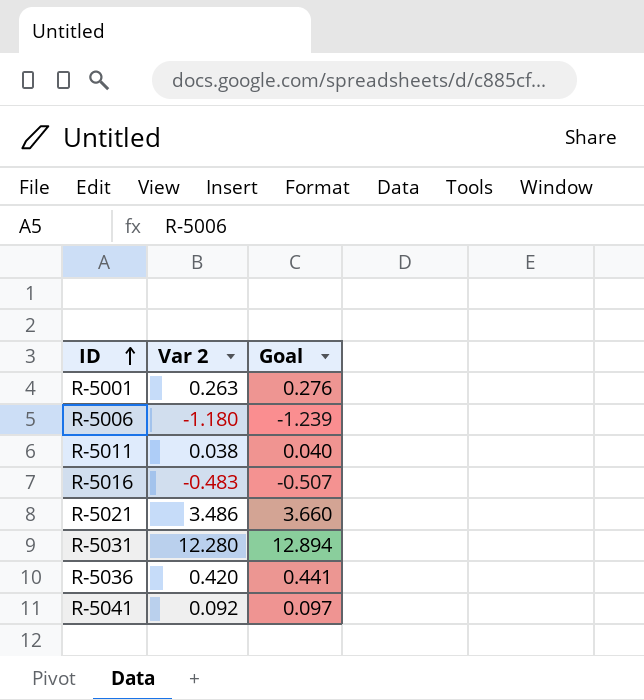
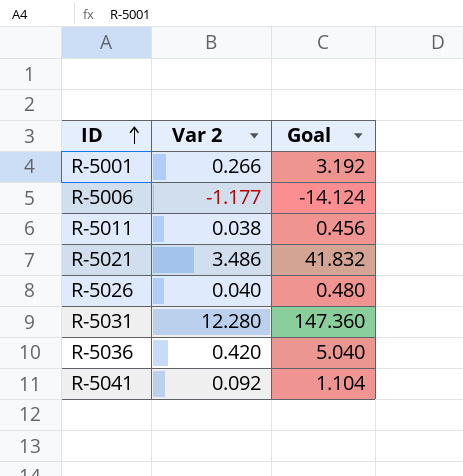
column Goal | formula: [Var 2] * 1.05 -> [Var 2] * 12
row R-5016: -0.483 | -0.507 -> none
R-5001 | Var 2: 0.263 -> 0.266
R-5006 | Var 2: -1.180 -> -1.177
row R-5026: none -> 0.040 | 0.480

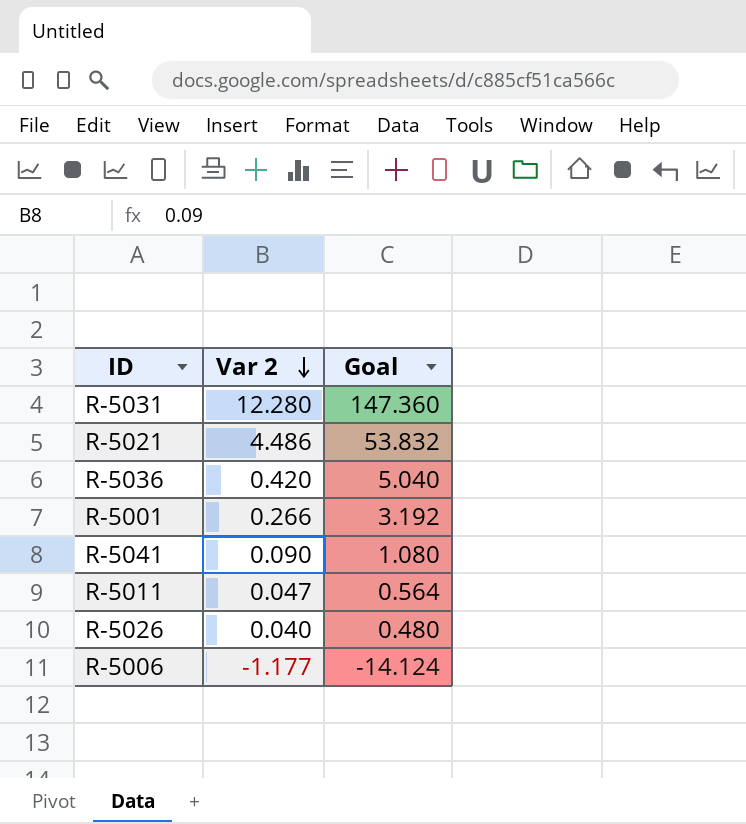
row order: ID ascending -> Var 2 descending
R-5021 | Var 2: 3.486 -> 4.486
R-5021 | Goal: 41.832 -> 53.832
R-5041 | Var 2: 0.092 -> 0.090
R-5041 | Goal: 1.104 -> 1.080
R-5011 | Var 2: 0.038 -> 0.047
R-5011 | Goal: 0.456 -> 0.564

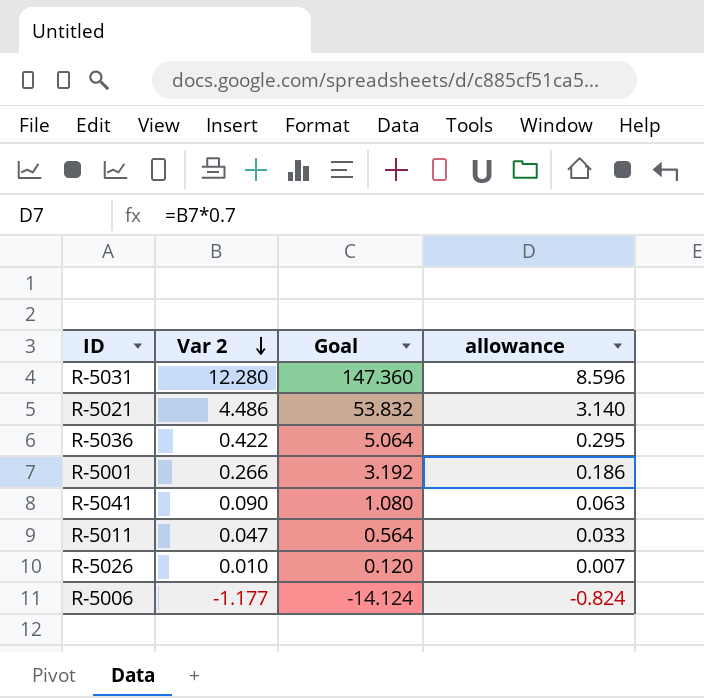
column allowance | formula: none -> [Var 2] * 0.7
R-5036 | Var 2: 0.420 -> 0.422
R-5036 | Goal: 5.040 -> 5.064
R-5026 | Var 2: 0.040 -> 0.010
R-5026 | Goal: 0.480 -> 0.120

